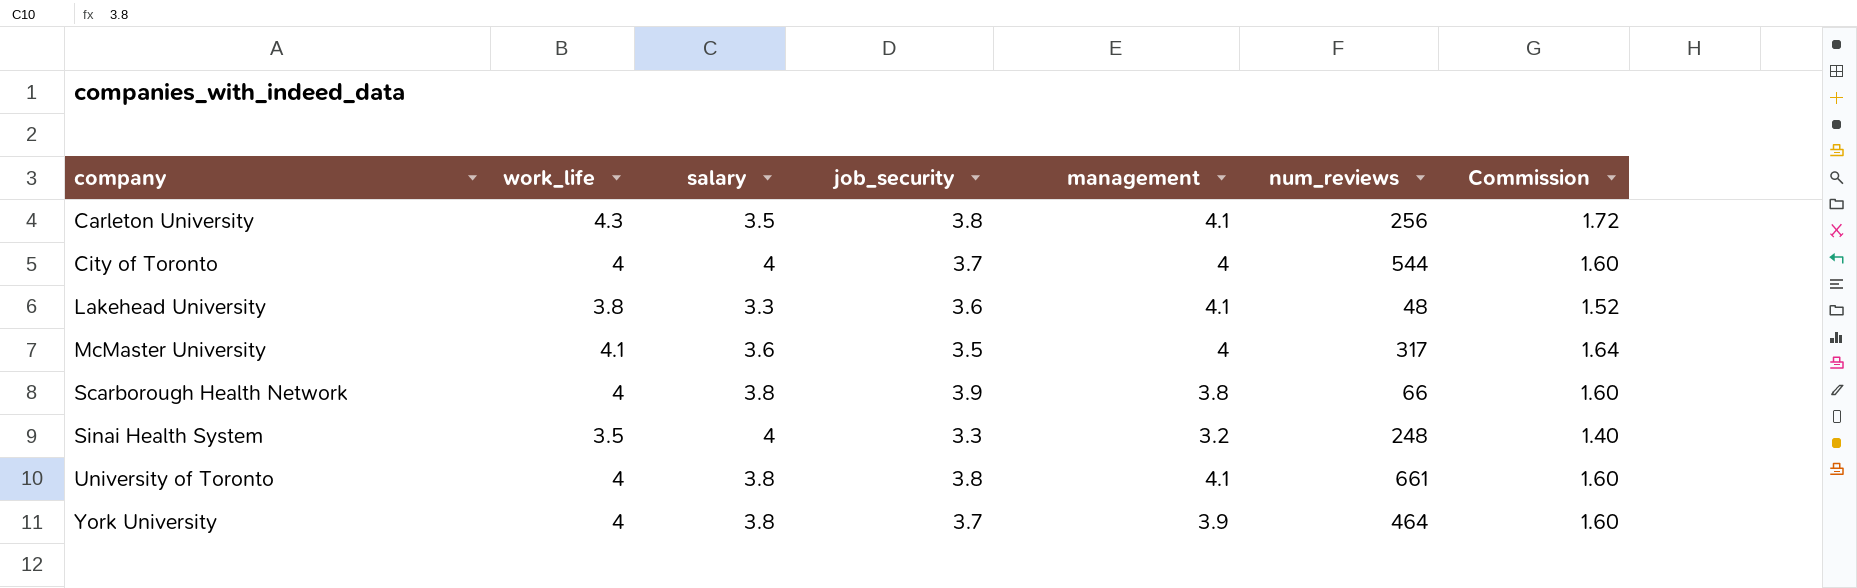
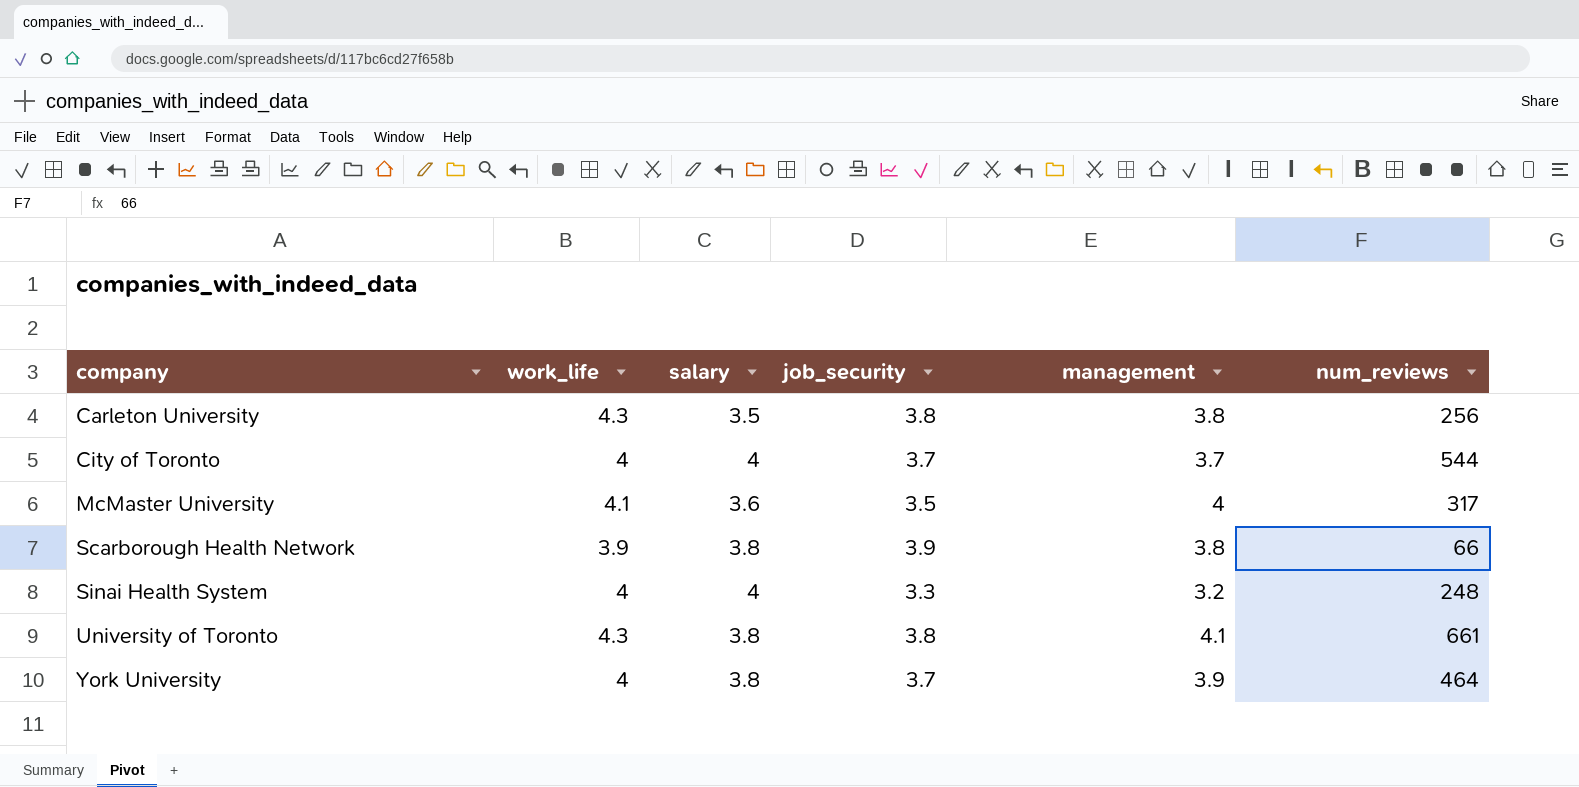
column Commission | formula: [work_life] * 0.4 -> none
row Lakehead University: 3.8 | 3.3 | 3.6 | 4.1 | 48 | 1.52 -> none
Carleton University | management: 4.1 -> 3.8
City of Toronto | management: 4 -> 3.7
Scarborough Health Network | work_life: 4 -> 3.9
Sinai Health System | work_life: 3.5 -> 4
University of Toronto | work_life: 4 -> 4.3

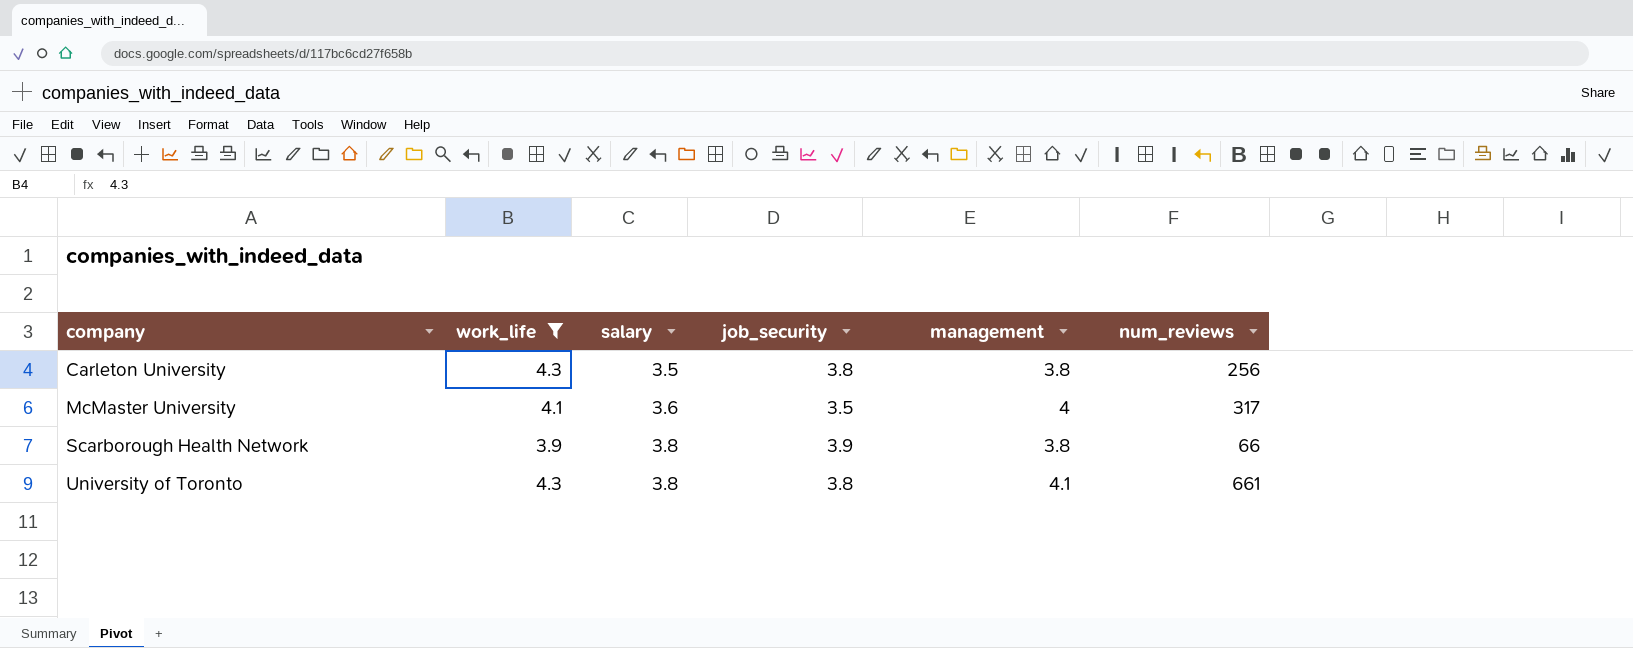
filter: none -> work_life != 4

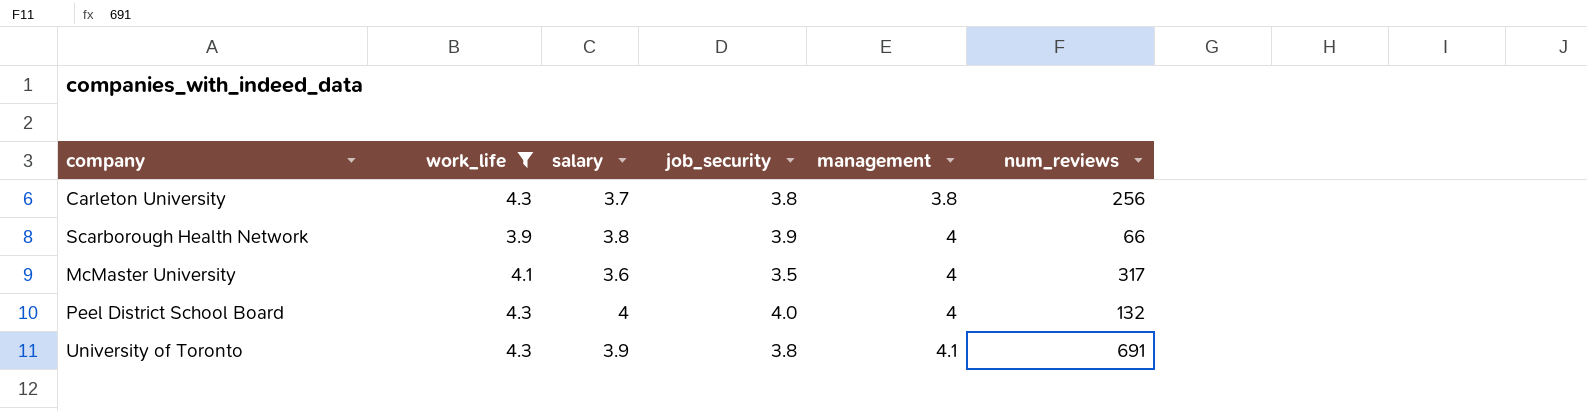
row order: company ascending -> management ascending
Carleton University | salary: 3.5 -> 3.7
Scarborough Health Network | management: 3.8 -> 4
row Peel District School Board: none -> 4.3 | 4 | 4.0 | 4 | 132
University of Toronto | salary: 3.8 -> 3.9
University of Toronto | num_reviews: 661 -> 691

